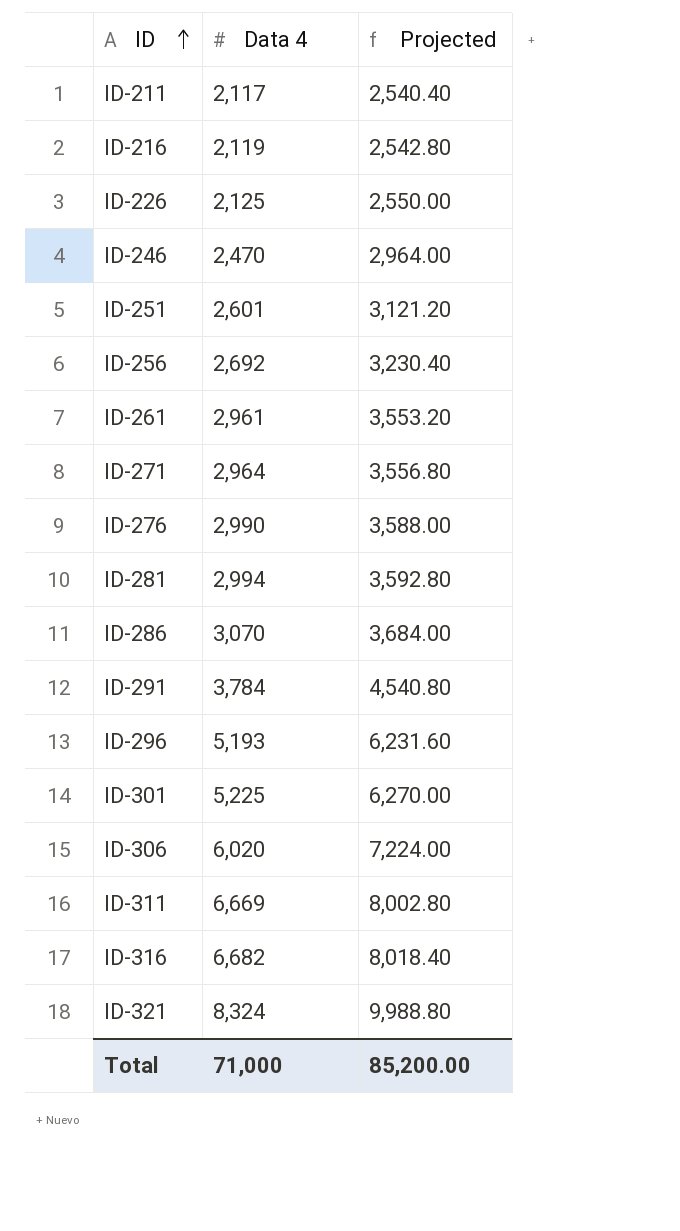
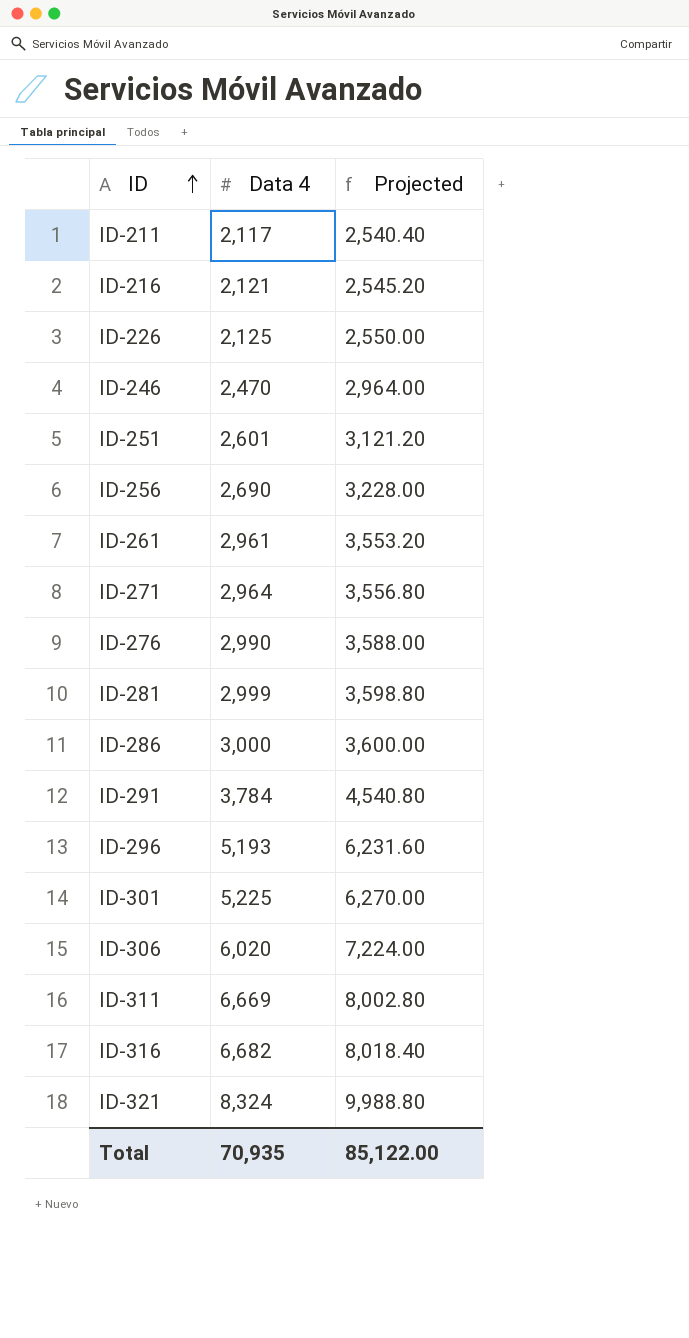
ID-216 | Data 4: 2,119 -> 2,121
ID-216 | Projected: 2,542.80 -> 2,545.20
ID-256 | Data 4: 2,692 -> 2,690
ID-256 | Projected: 3,230.40 -> 3,228.00
ID-281 | Data 4: 2,994 -> 2,999
ID-281 | Projected: 3,592.80 -> 3,598.80
ID-286 | Data 4: 3,070 -> 3,000
ID-286 | Projected: 3,684.00 -> 3,600.00
Total | Data 4: 71,000 -> 70,935
Total | Projected: 85,200.00 -> 85,122.00

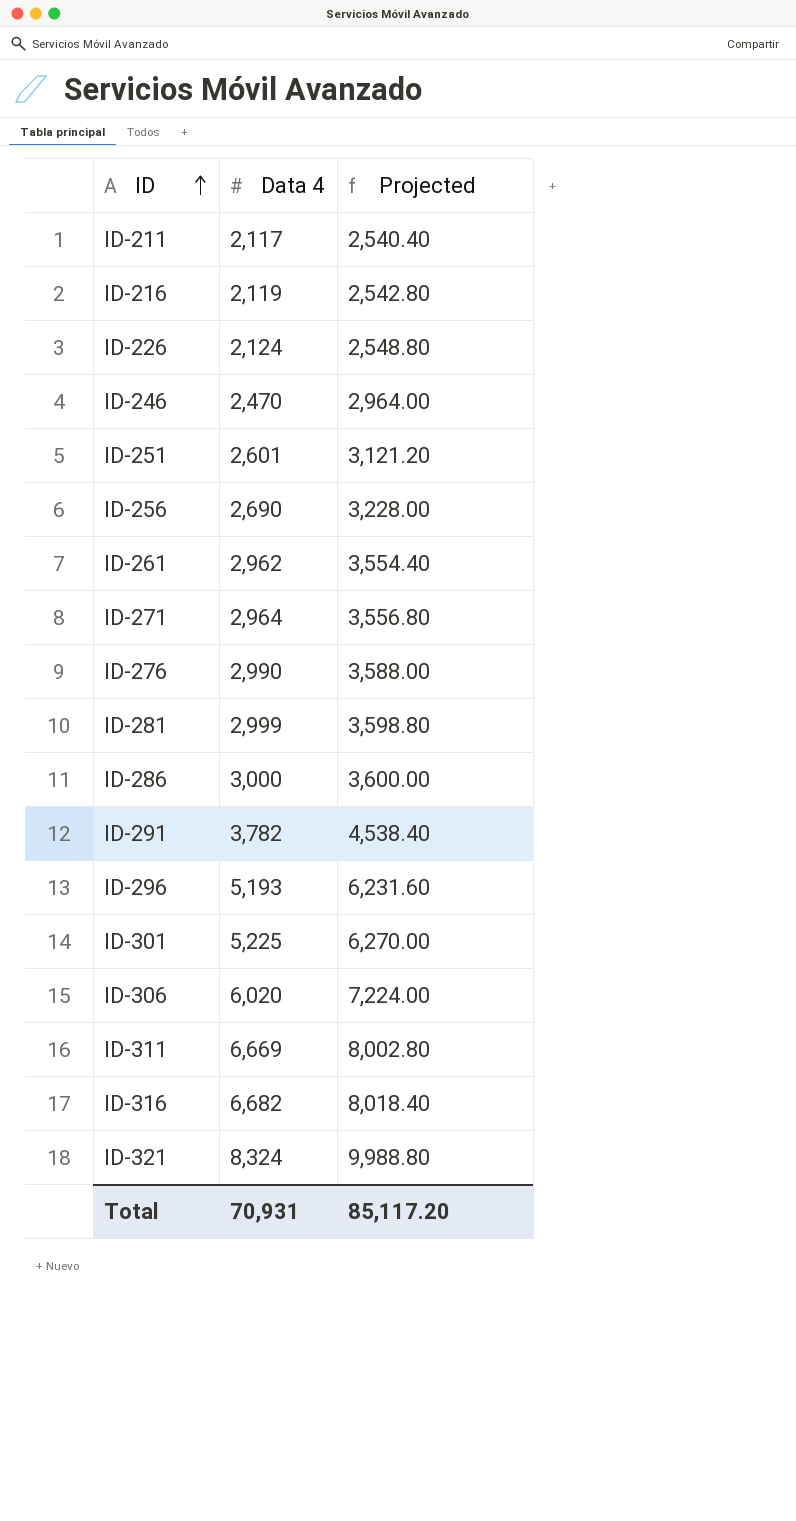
ID-216 | Data 4: 2,121 -> 2,119
ID-216 | Projected: 2,545.20 -> 2,542.80
ID-226 | Data 4: 2,125 -> 2,124
ID-226 | Projected: 2,550.00 -> 2,548.80
ID-261 | Data 4: 2,961 -> 2,962
ID-261 | Projected: 3,553.20 -> 3,554.40
ID-291 | Data 4: 3,784 -> 3,782
ID-291 | Projected: 4,540.80 -> 4,538.40
Total | Data 4: 70,935 -> 70,931
Total | Projected: 85,122.00 -> 85,117.20

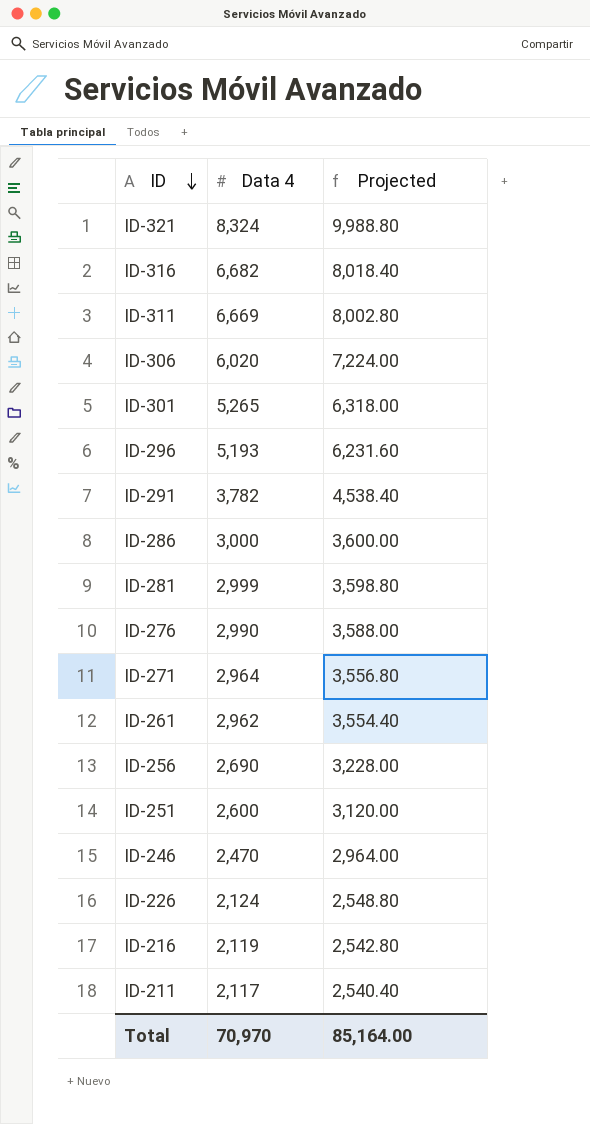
row order: ID ascending -> ID descending
ID-301 | Data 4: 5,225 -> 5,265
ID-301 | Projected: 6,270.00 -> 6,318.00
ID-251 | Data 4: 2,601 -> 2,600
ID-251 | Projected: 3,121.20 -> 3,120.00
Total | Data 4: 70,931 -> 70,970
Total | Projected: 85,117.20 -> 85,164.00

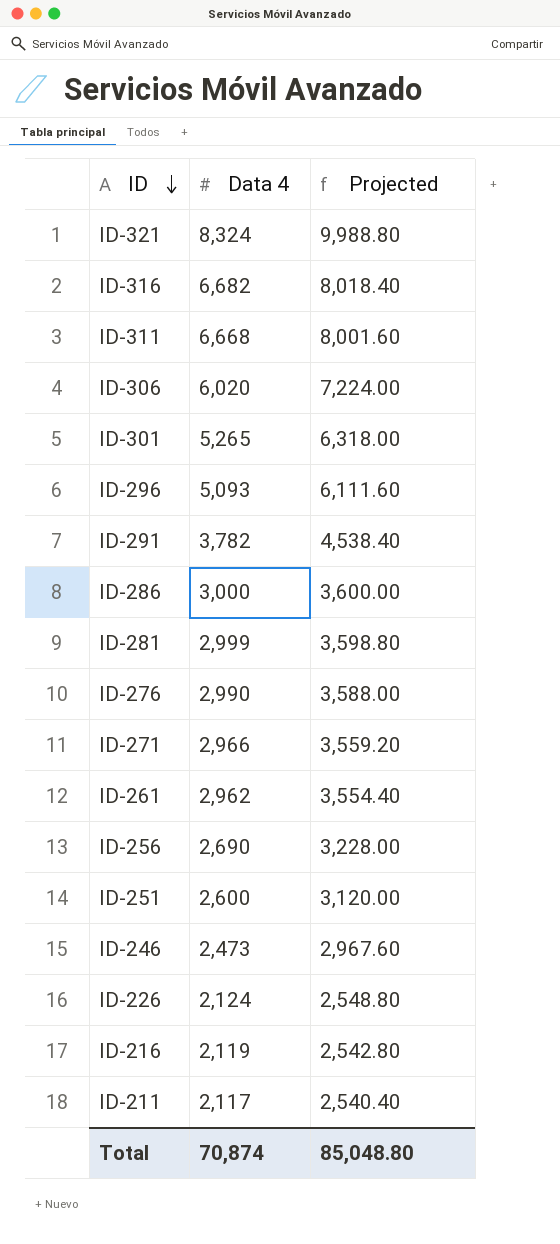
ID-311 | Data 4: 6,669 -> 6,668
ID-311 | Projected: 8,002.80 -> 8,001.60
ID-296 | Data 4: 5,193 -> 5,093
ID-296 | Projected: 6,231.60 -> 6,111.60
ID-271 | Data 4: 2,964 -> 2,966
ID-271 | Projected: 3,556.80 -> 3,559.20
ID-246 | Data 4: 2,470 -> 2,473
ID-246 | Projected: 2,964.00 -> 2,967.60
Total | Data 4: 70,970 -> 70,874
Total | Projected: 85,164.00 -> 85,048.80

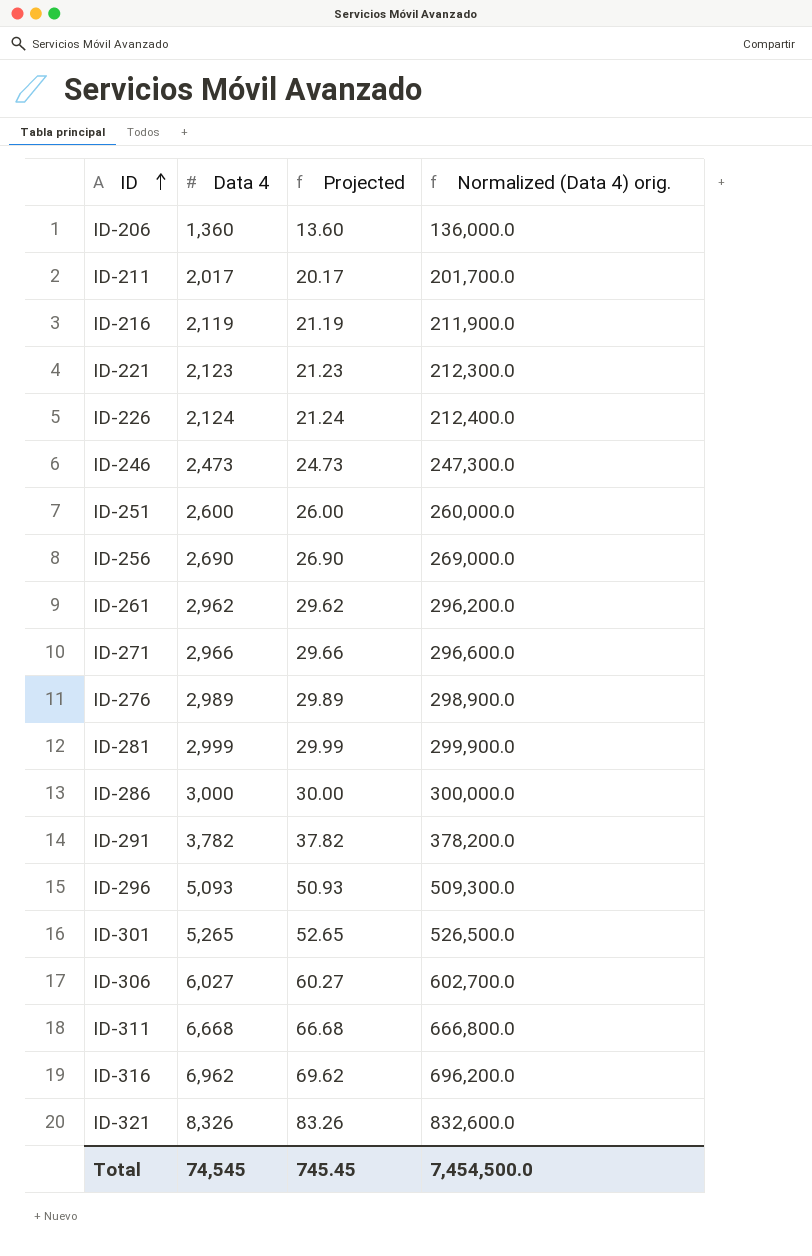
row order: ID descending -> ID ascending
column Projected | formula: [Data 4] * 1.2 -> [Data 4] * 0.01
column Normalized (Data 4) orig. | formula: none -> [Data 4] * 100
row ID-206: none -> 1,360 | 13.60 | 136,000.0
ID-211 | Data 4: 2,117 -> 2,017
row ID-221: none -> 2,123 | 21.23 | 212,300.0
ID-276 | Data 4: 2,990 -> 2,989
ID-306 | Data 4: 6,020 -> 6,027
ID-316 | Data 4: 6,682 -> 6,962
ID-321 | Data 4: 8,324 -> 8,326
Total | Data 4: 70,874 -> 74,545
Total | Projected: 85,048.80 -> 745.45

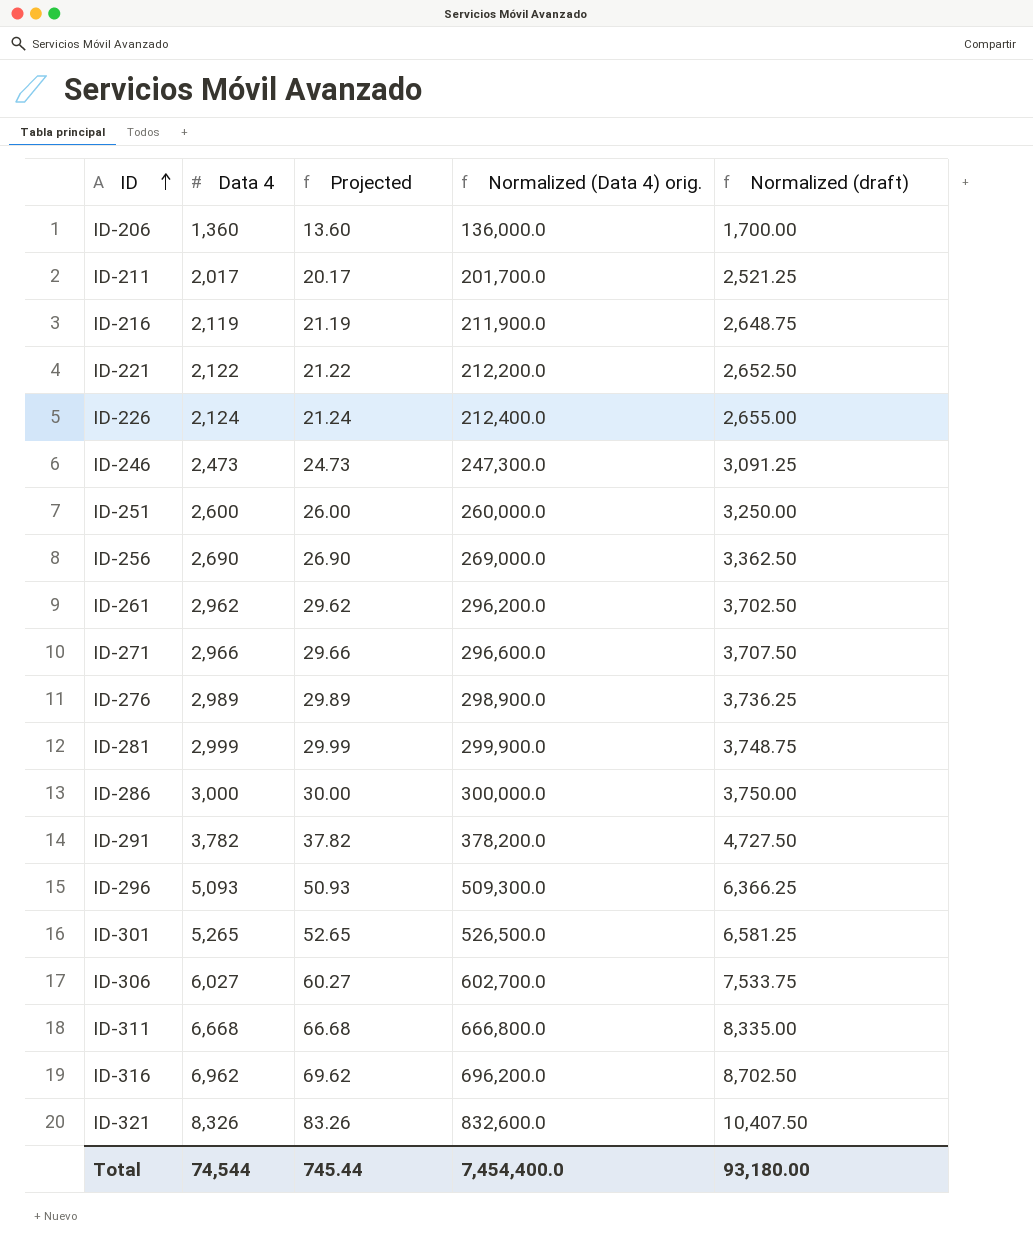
column Normalized (draft) | formula: none -> [Data 4] * 1.25
ID-221 | Data 4: 2,123 -> 2,122
ID-221 | Projected: 21.23 -> 21.22
ID-221 | Normalized (Data 4) orig.: 212,300.0 -> 212,200.0
Total | Data 4: 74,545 -> 74,544
Total | Projected: 745.45 -> 745.44
Total | Normalized (Data 4) orig.: 7,454,500.0 -> 7,454,400.0

